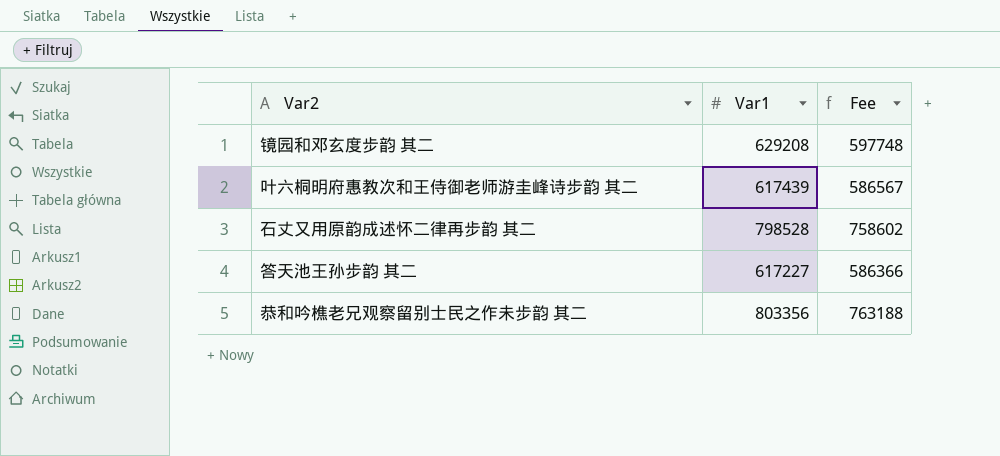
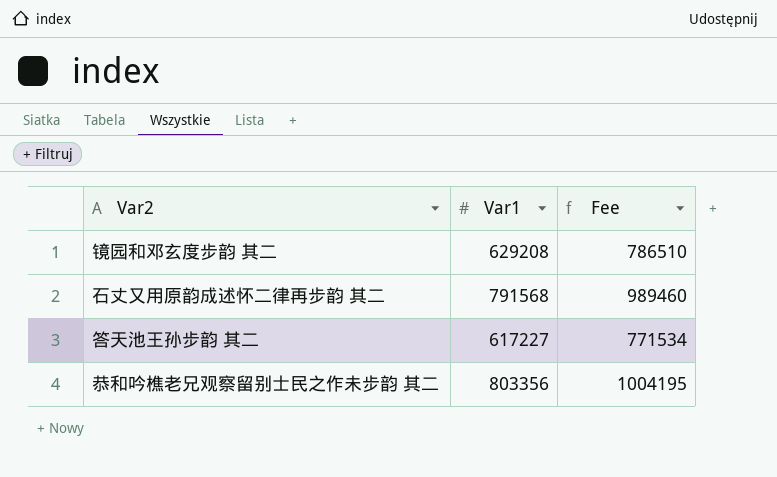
column Fee | formula: [Var1] * 0.95 -> [Var1] * 1.25
row 叶六桐明府惠教次和王侍御老师游圭峰诗步韵 其二: 617439 | 586567 -> none
石丈又用原韵成述怀二律再步韵 其二 | Var1: 798528 -> 791568

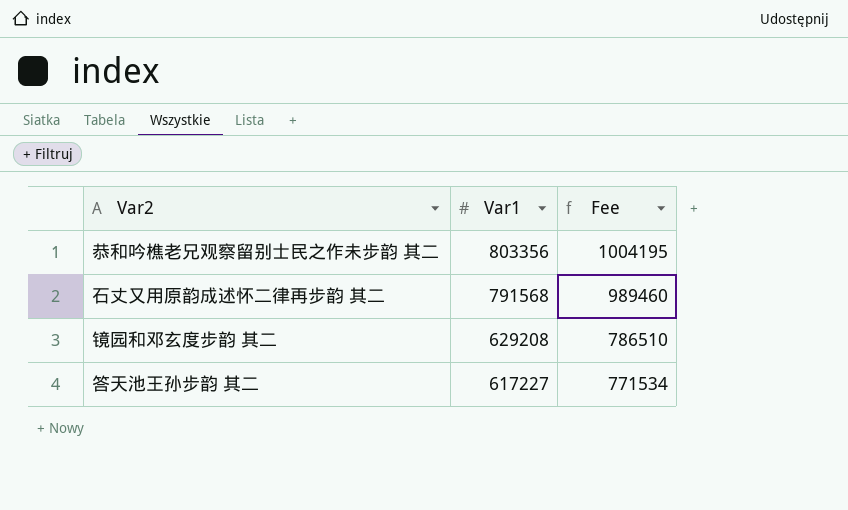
row order: none -> Var1 descending

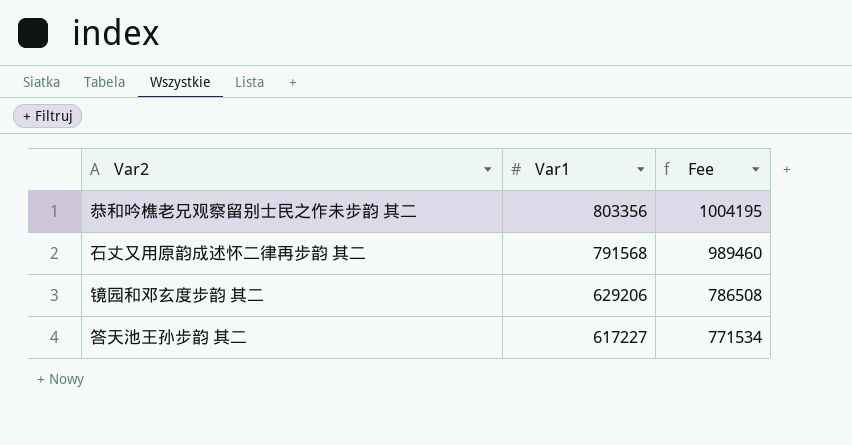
镜园和邓玄度步韵 其二 | Var1: 629208 -> 629206
镜园和邓玄度步韵 其二 | Fee: 786510 -> 786508

